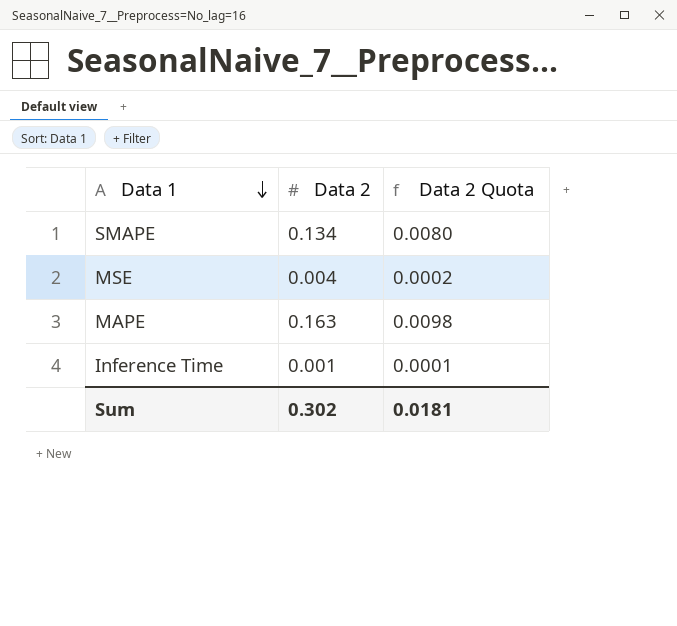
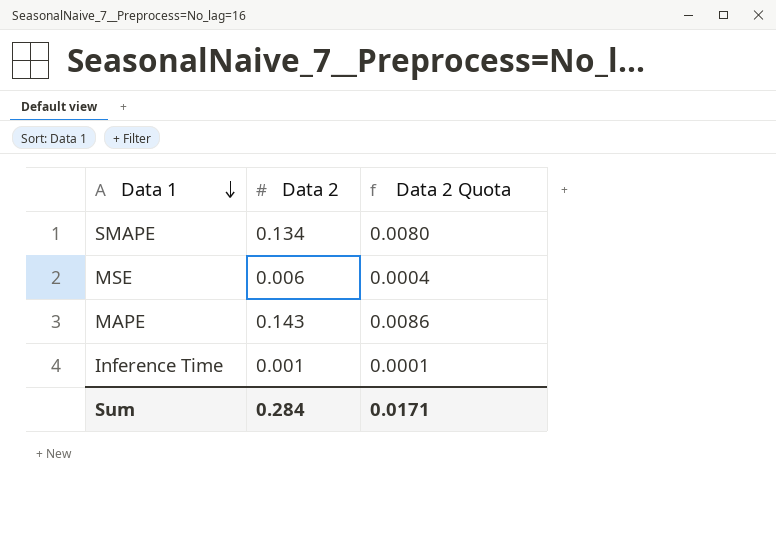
MSE | Data 2: 0.004 -> 0.006
MSE | Data 2 Quota: 0.0002 -> 0.0004
MAPE | Data 2: 0.163 -> 0.143
MAPE | Data 2 Quota: 0.0098 -> 0.0086
Sum | Data 2: 0.302 -> 0.284
Sum | Data 2 Quota: 0.0181 -> 0.0171

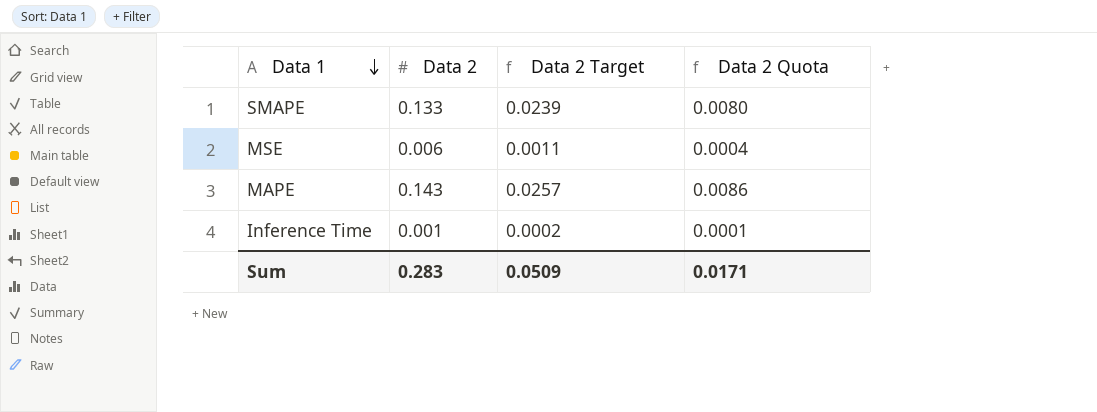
column Data 2 Target | formula: none -> [Data 2] * 0.18
SMAPE | Data 2: 0.134 -> 0.133
Sum | Data 2: 0.284 -> 0.283

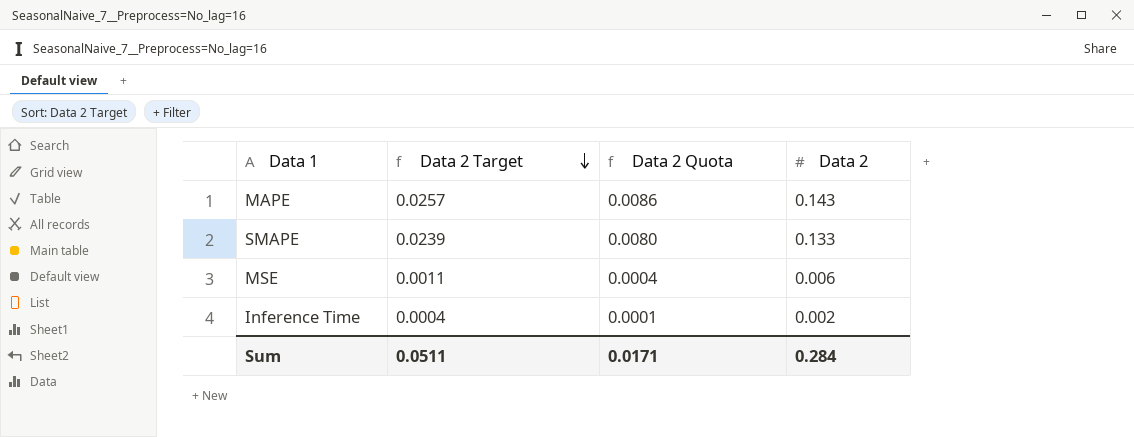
row order: Data 1 descending -> Data 2 Target descending
column Data 2 | position: 2 -> 4
Inference Time | Data 2 Target: 0.0002 -> 0.0004
Inference Time | Data 2: 0.001 -> 0.002
Sum | Data 2 Target: 0.0509 -> 0.0511
Sum | Data 2: 0.283 -> 0.284

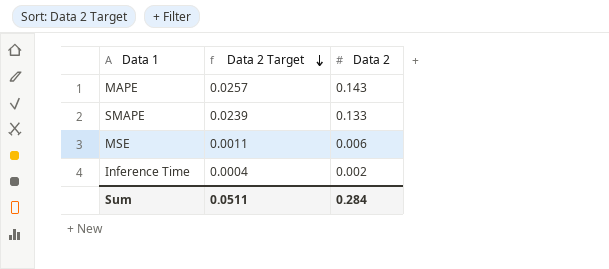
column Data 2 Quota | formula: [Data 2] * 0.06 -> none

